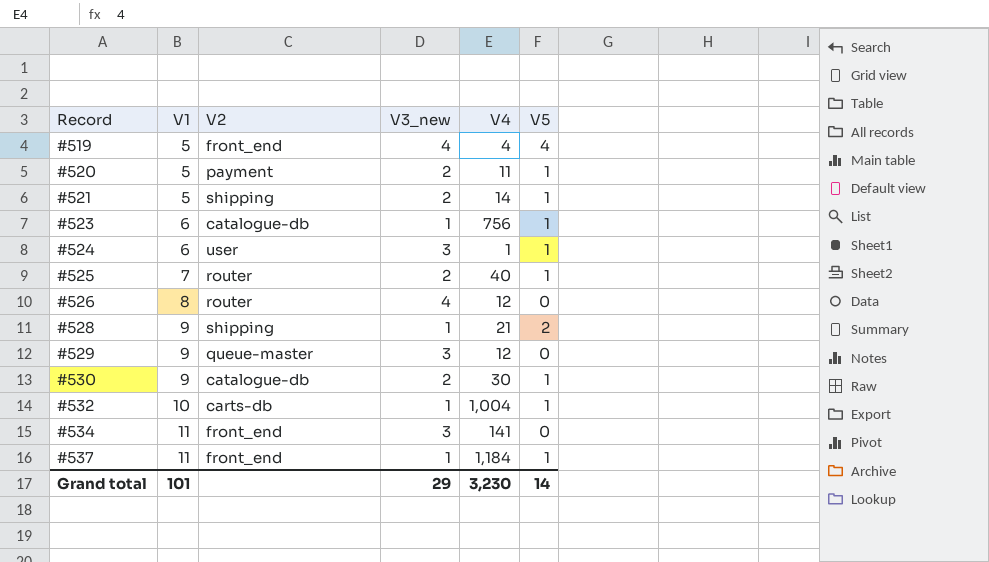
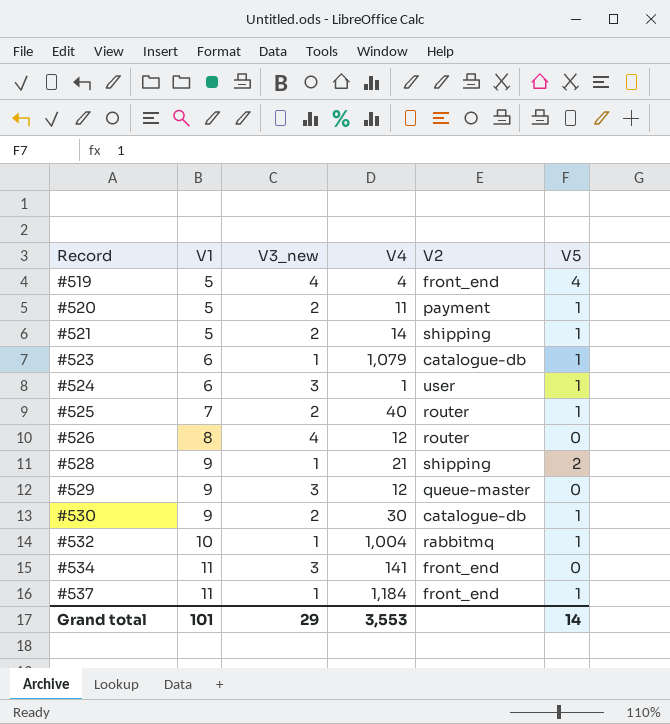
column V2 | position: 3 -> 5
#523 | V4: 756 -> 1,079
#532 | V2: carts-db -> rabbitmq
Grand total | V4: 3,230 -> 3,553

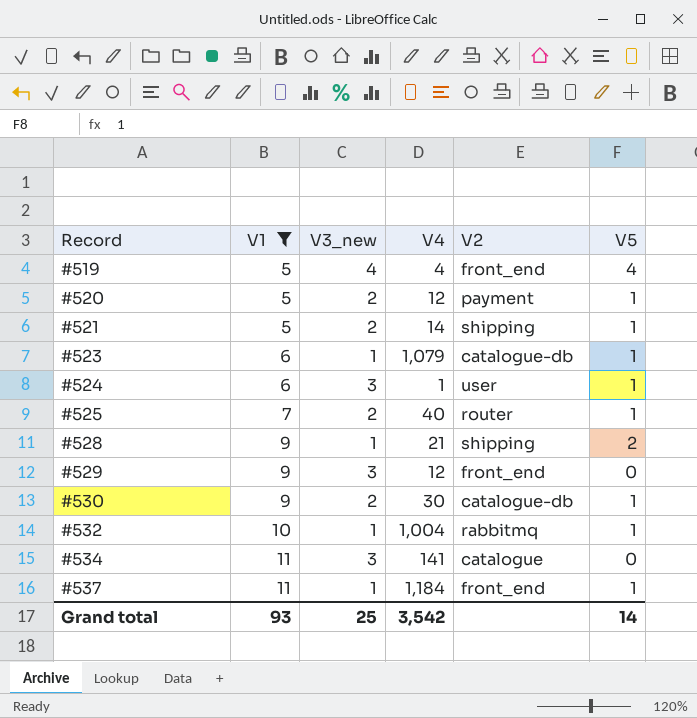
filter: none -> V1 != 8
#520 | V4: 11 -> 12
#529 | V2: queue-master -> front_end
#534 | V2: front_end -> catalogue
Grand total | V1: 101 -> 93
Grand total | V3_new: 29 -> 25
Grand total | V4: 3,553 -> 3,542

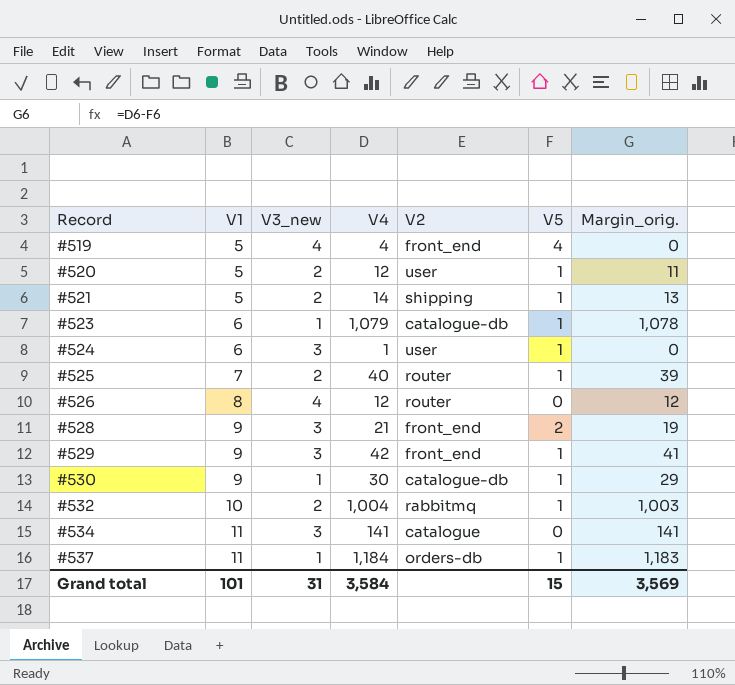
filter: V1 != 8 -> none
column Margin_orig. | formula: none -> [V4] - [V5]
#520 | V2: payment -> user
#528 | V3_new: 1 -> 3
#528 | V2: shipping -> front_end
#529 | V4: 12 -> 42
#529 | V5: 0 -> 1
#530 | V3_new: 2 -> 1
#532 | V3_new: 1 -> 2
#537 | V2: front_end -> orders-db
Grand total | V1: 93 -> 101
Grand total | V3_new: 25 -> 31
Grand total | V4: 3,542 -> 3,584
Grand total | V5: 14 -> 15

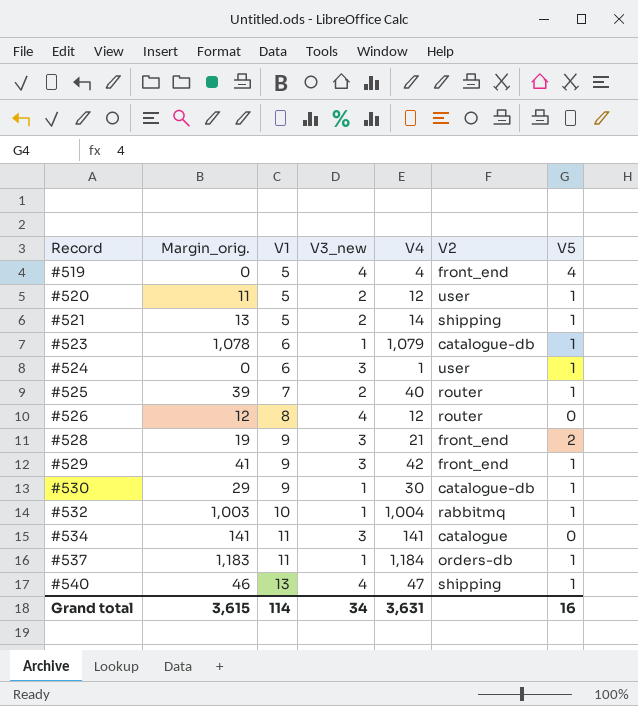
column Margin_orig. | position: 7 -> 2
#532 | V3_new: 2 -> 1
row #540: none -> 46 | 13 | 4 | 47 | shipping | 1
Grand total | Margin_orig.: 3,569 -> 3,615
Grand total | V1: 101 -> 114
Grand total | V3_new: 31 -> 34
Grand total | V4: 3,584 -> 3,631
Grand total | V5: 15 -> 16

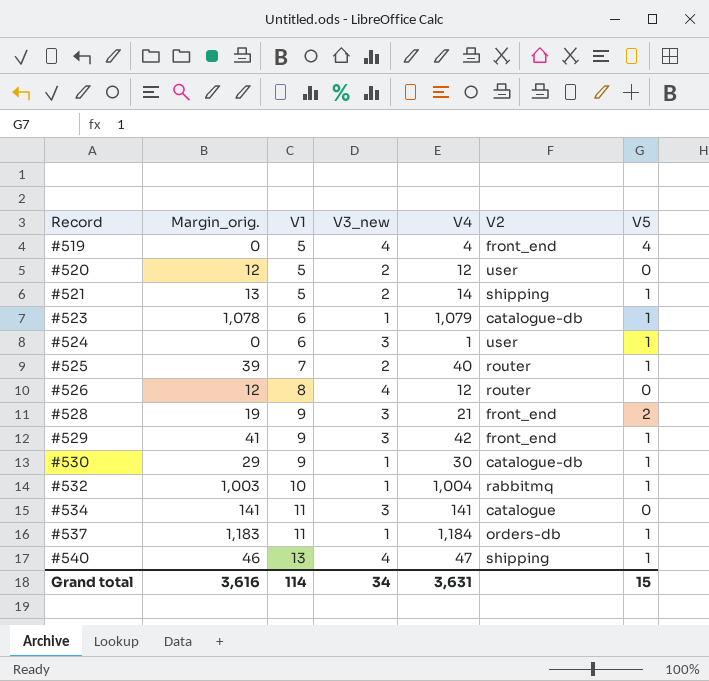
#520 | Margin_orig.: 11 -> 12
#520 | V5: 1 -> 0
Grand total | Margin_orig.: 3,615 -> 3,616
Grand total | V5: 16 -> 15

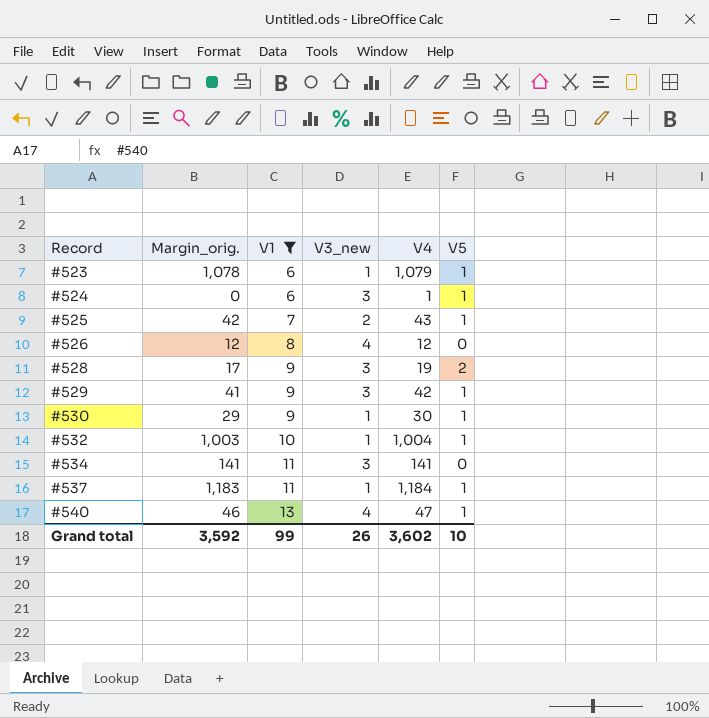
filter: none -> V1 != 5
column V2 | position: 6 -> none
#525 | Margin_orig.: 39 -> 42
#525 | V4: 40 -> 43
#528 | Margin_orig.: 19 -> 17
#528 | V4: 21 -> 19
Grand total | Margin_orig.: 3,616 -> 3,592
Grand total | V1: 114 -> 99
Grand total | V3_new: 34 -> 26
Grand total | V4: 3,631 -> 3,602
Grand total | V5: 15 -> 10

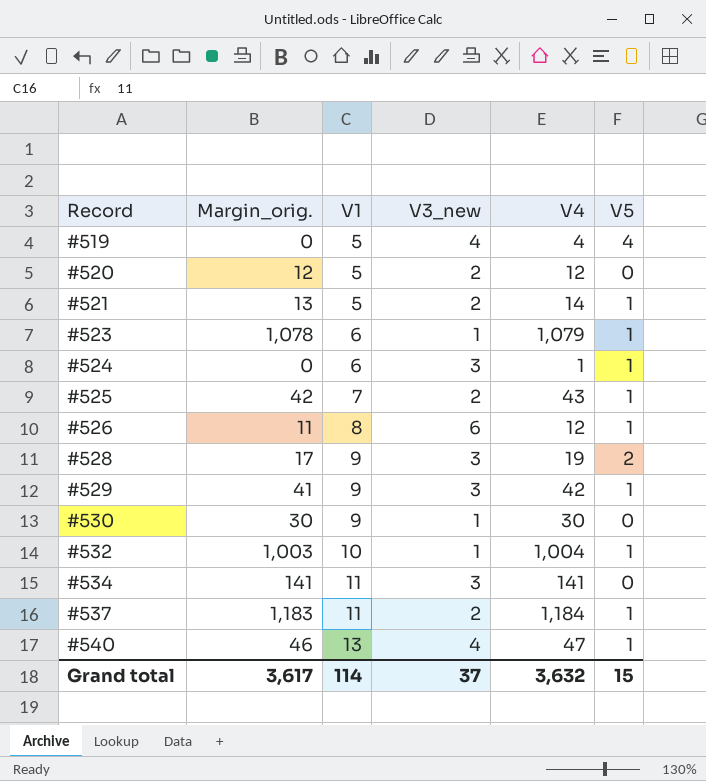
filter: V1 != 5 -> none
#526 | Margin_orig.: 12 -> 11
#526 | V3_new: 4 -> 6
#526 | V5: 0 -> 1
#530 | Margin_orig.: 29 -> 30
#530 | V5: 1 -> 0
#537 | V3_new: 1 -> 2
Grand total | Margin_orig.: 3,592 -> 3,617
Grand total | V1: 99 -> 114
Grand total | V3_new: 26 -> 37
Grand total | V4: 3,602 -> 3,632
Grand total | V5: 10 -> 15

